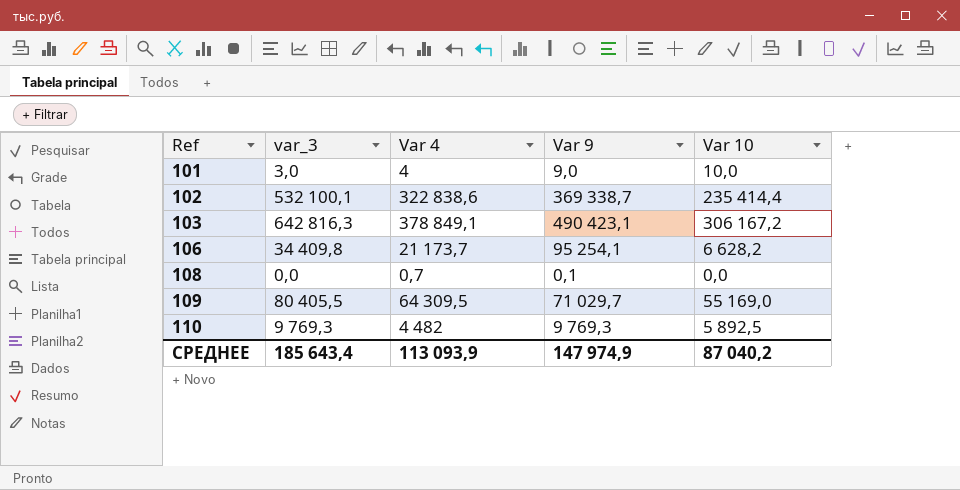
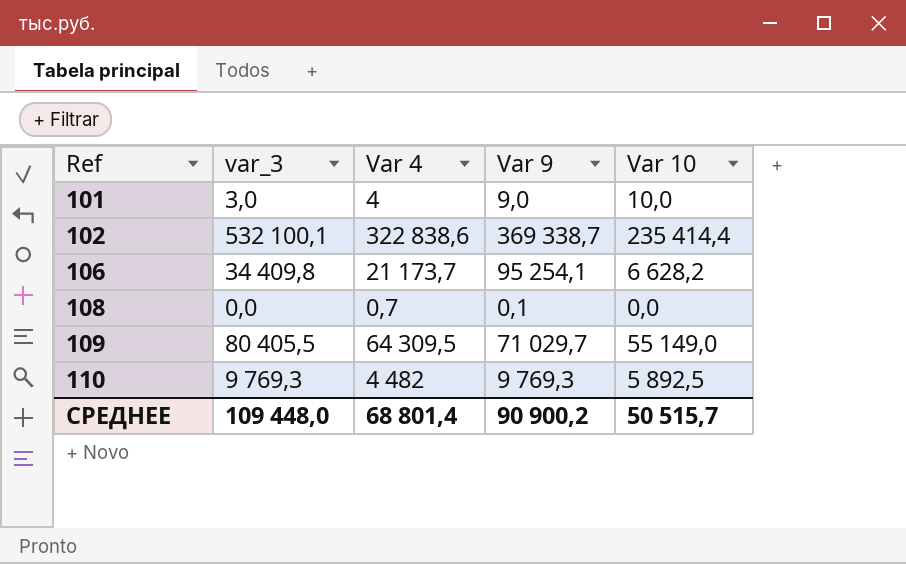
row 103: 642 816,3 | 378 849,1 | 490 423,1 | 306 167,2 -> none
109 | Var 10: 55 169,0 -> 55 149,0
СРЕДНЕЕ | var_3: 185 643,4 -> 109 448,0
СРЕДНЕЕ | Var 4: 113 093,9 -> 68 801,4
СРЕДНЕЕ | Var 9: 147 974,9 -> 90 900,2
СРЕДНЕЕ | Var 10: 87 040,2 -> 50 515,7

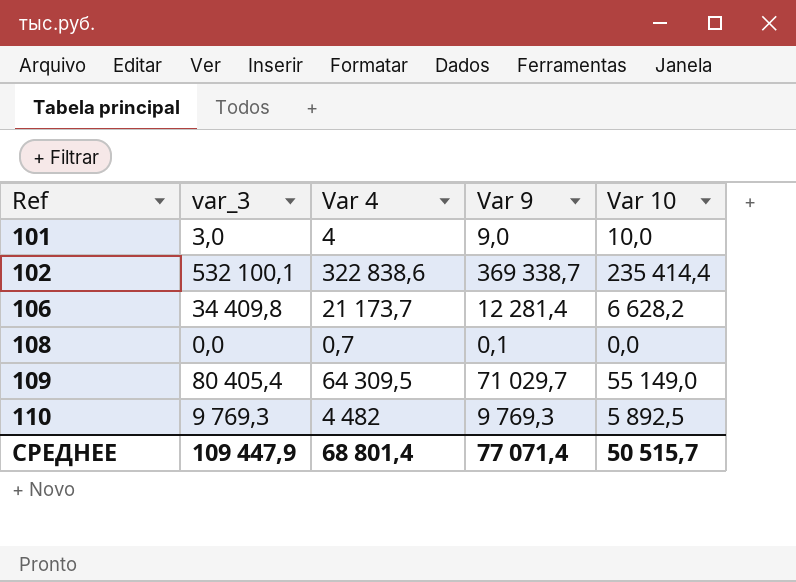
106 | Var 9: 95 254,1 -> 12 281,4
109 | var_3: 80 405,5 -> 80 405,4
СРЕДНЕЕ | var_3: 109 448,0 -> 109 447,9
СРЕДНЕЕ | Var 9: 90 900,2 -> 77 071,4

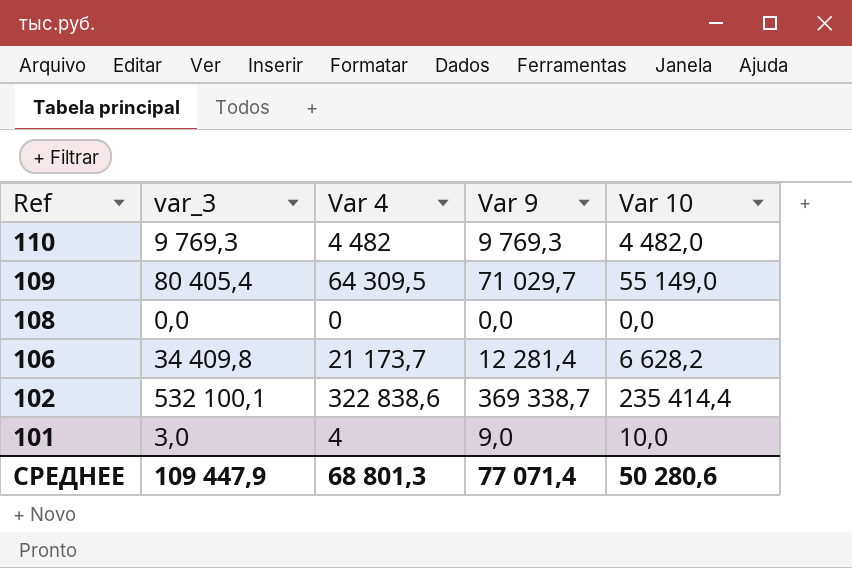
row order: Ref ascending -> Ref descending
110 | Var 10: 5 892,5 -> 4 482,0
108 | Var 4: 0,7 -> 0
108 | Var 9: 0,1 -> 0,0
СРЕДНЕЕ | Var 4: 68 801,4 -> 68 801,3
СРЕДНЕЕ | Var 10: 50 515,7 -> 50 280,6

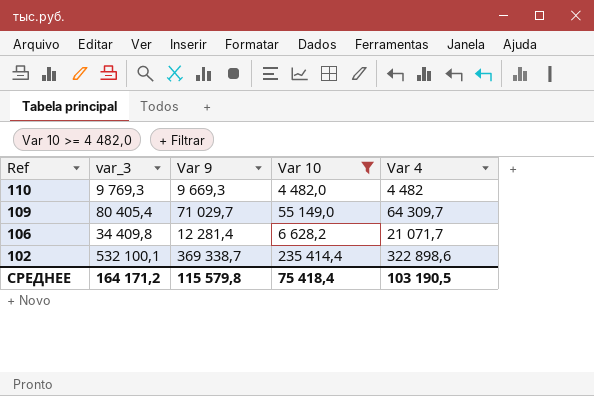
filter: none -> Var 10 >= 4 482,0
column Var 4 | position: 3 -> 5
110 | Var 9: 9 769,3 -> 9 669,3
109 | Var 4: 64 309,5 -> 64 309,7
106 | Var 4: 21 173,7 -> 21 071,7
102 | Var 4: 322 838,6 -> 322 898,6
СРЕДНЕЕ | var_3: 109 447,9 -> 164 171,2
СРЕДНЕЕ | Var 9: 77 071,4 -> 115 579,8
СРЕДНЕЕ | Var 10: 50 280,6 -> 75 418,4
СРЕДНЕЕ | Var 4: 68 801,3 -> 103 190,5

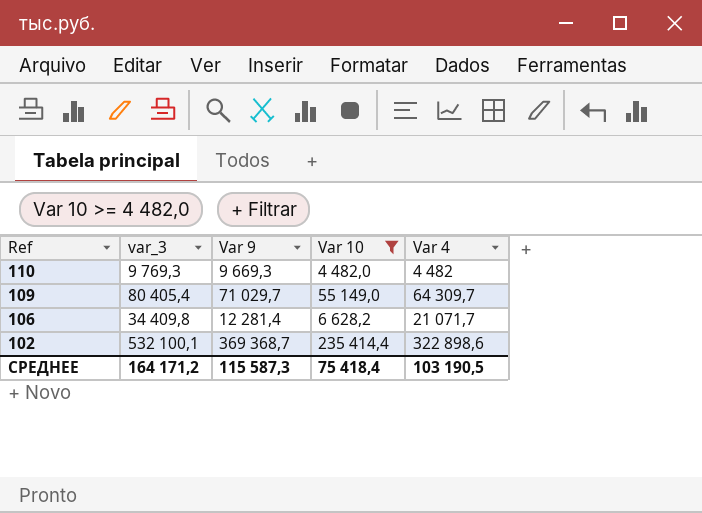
102 | Var 9: 369 338,7 -> 369 368,7
СРЕДНЕЕ | Var 9: 115 579,8 -> 115 587,3

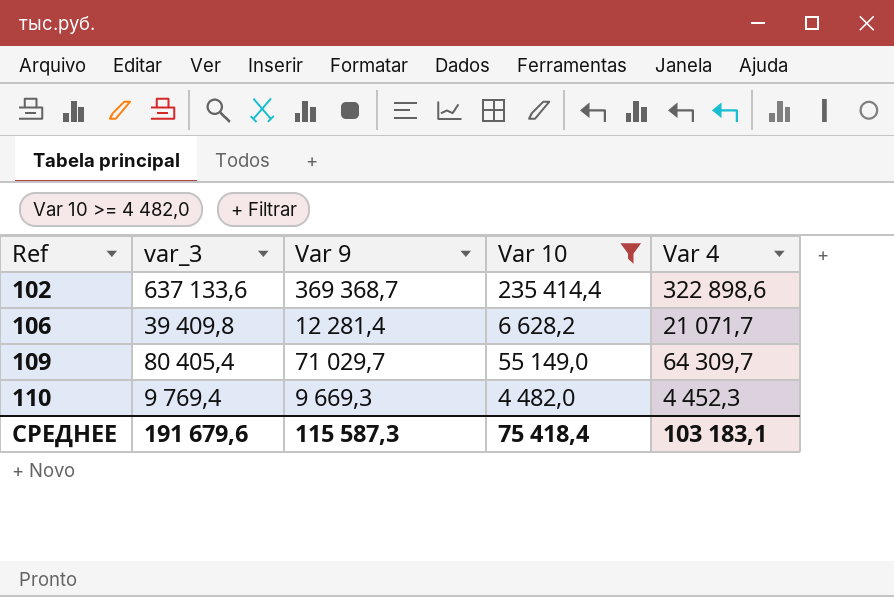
row order: Ref descending -> Ref ascending
102 | var_3: 532 100,1 -> 637 133,6
106 | var_3: 34 409,8 -> 39 409,8
110 | var_3: 9 769,3 -> 9 769,4
110 | Var 4: 4 482 -> 4 452,3
СРЕДНЕЕ | var_3: 164 171,2 -> 191 679,6
СРЕДНЕЕ | Var 4: 103 190,5 -> 103 183,1

